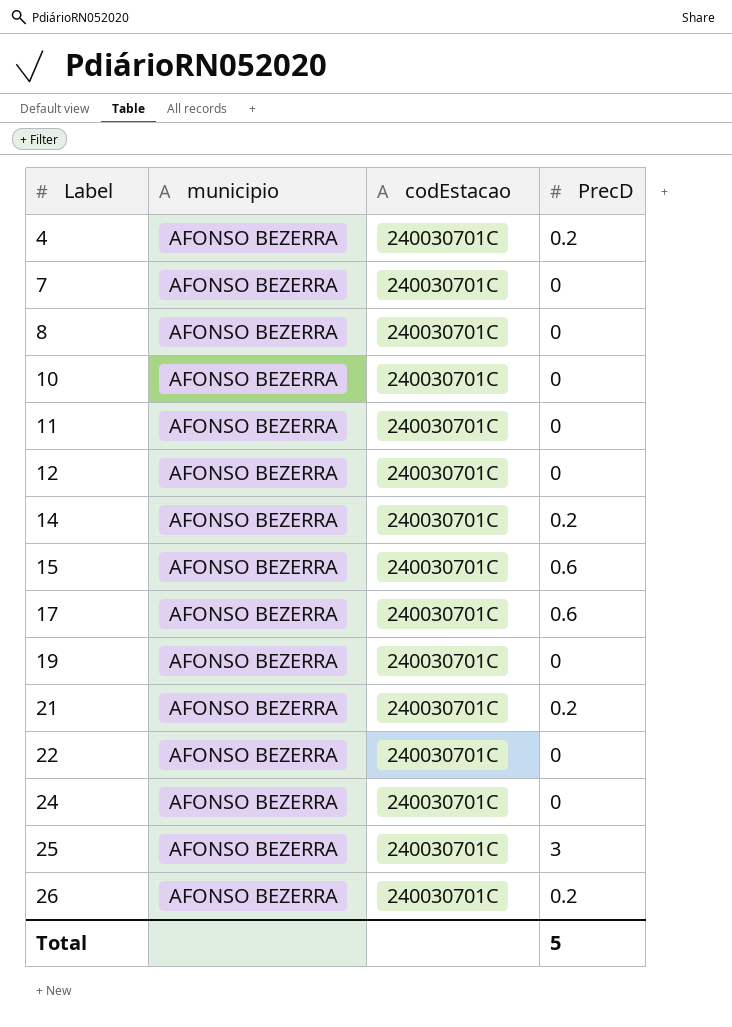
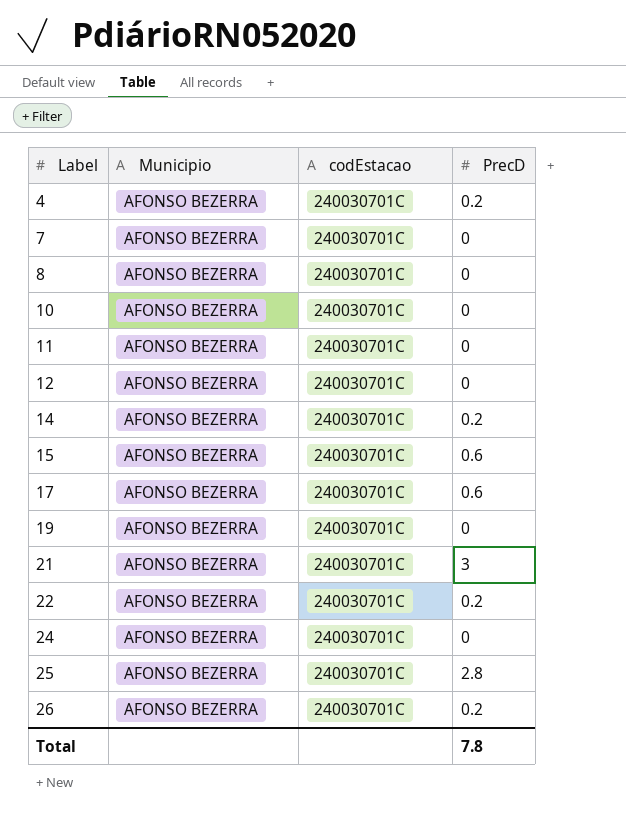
column name: municipio -> Municipio
21 | PrecD: 0.2 -> 3
22 | PrecD: 0 -> 0.2
25 | PrecD: 3 -> 2.8
Total | PrecD: 5 -> 7.8

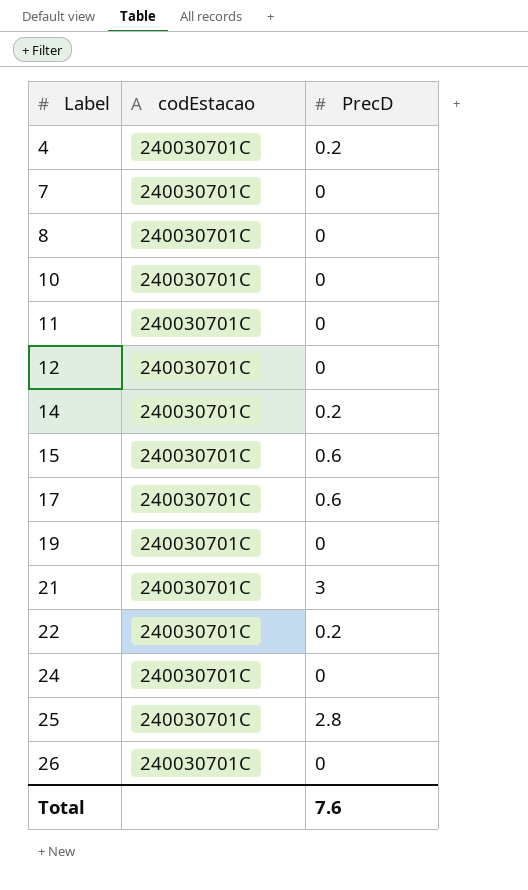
column Municipio | position: 2 -> none
26 | PrecD: 0.2 -> 0
Total | PrecD: 7.8 -> 7.6

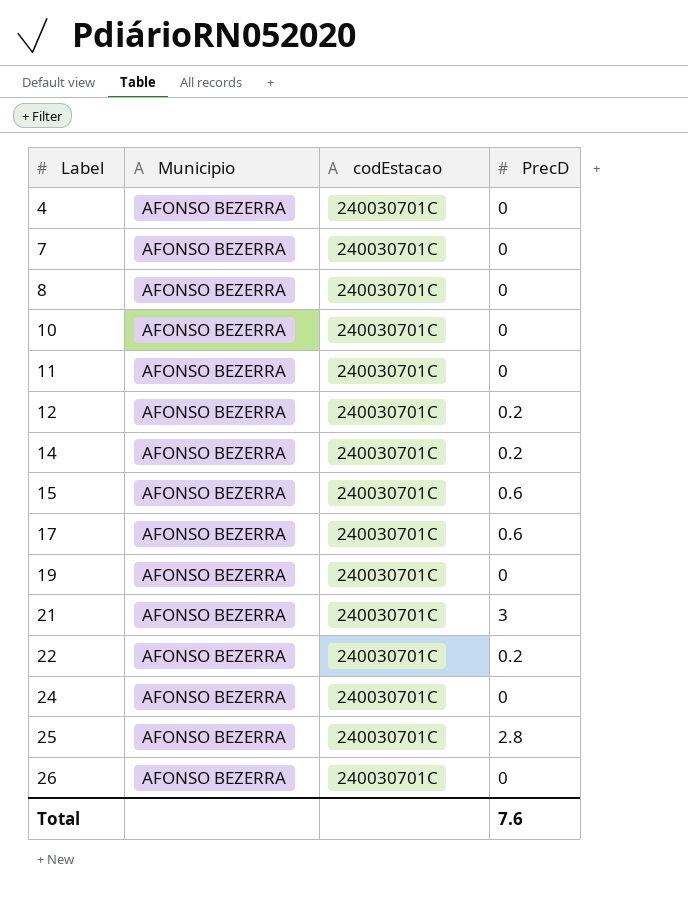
column Municipio | position: none -> 2
4 | PrecD: 0.2 -> 0
12 | PrecD: 0 -> 0.2

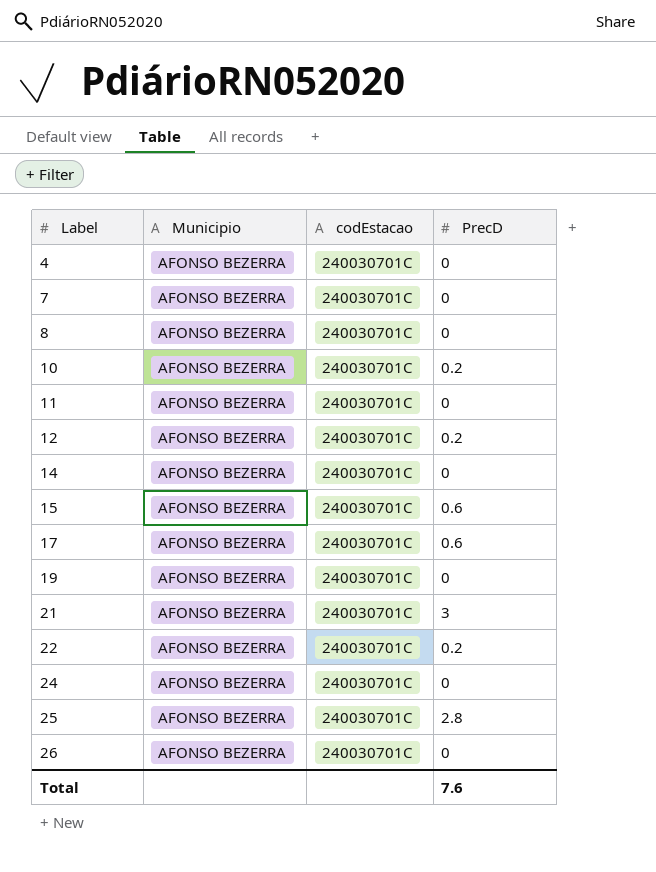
10 | PrecD: 0 -> 0.2
14 | PrecD: 0.2 -> 0

